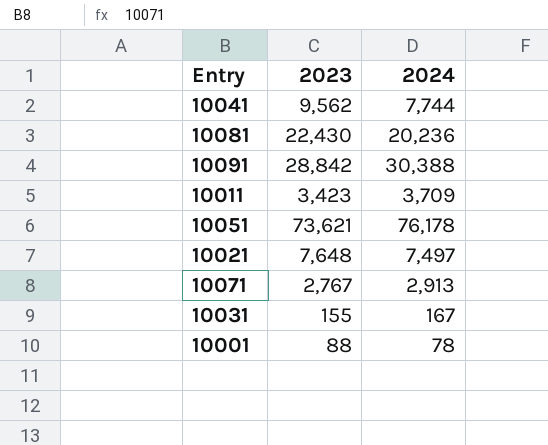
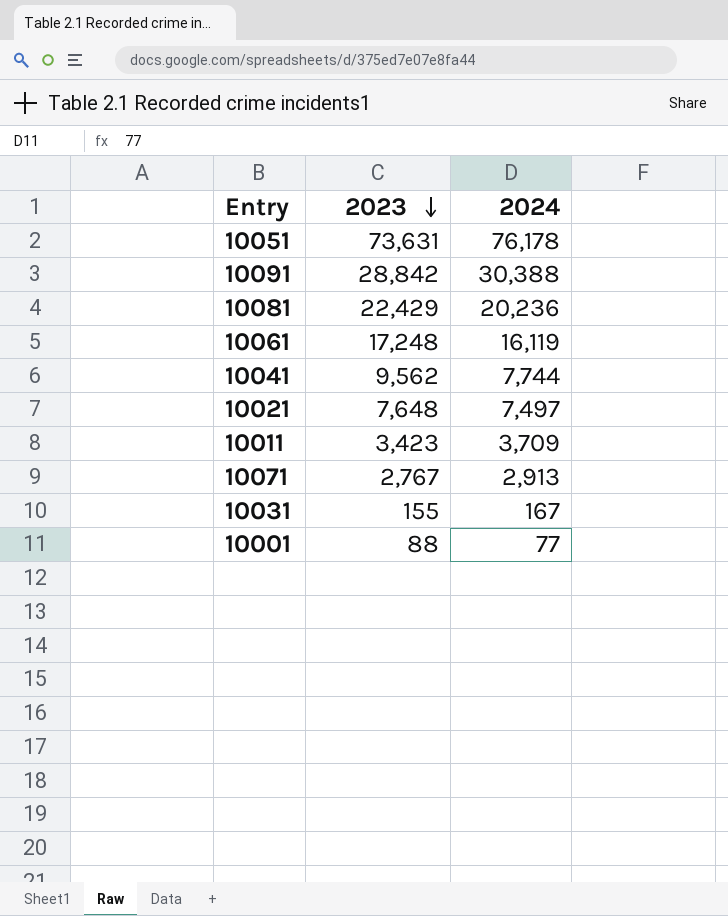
row order: none -> 2023 descending
10051 | 2023: 73,621 -> 73,631
10081 | 2023: 22,430 -> 22,429
row 10061: none -> 17,248 | 16,119
10001 | 2024: 78 -> 77

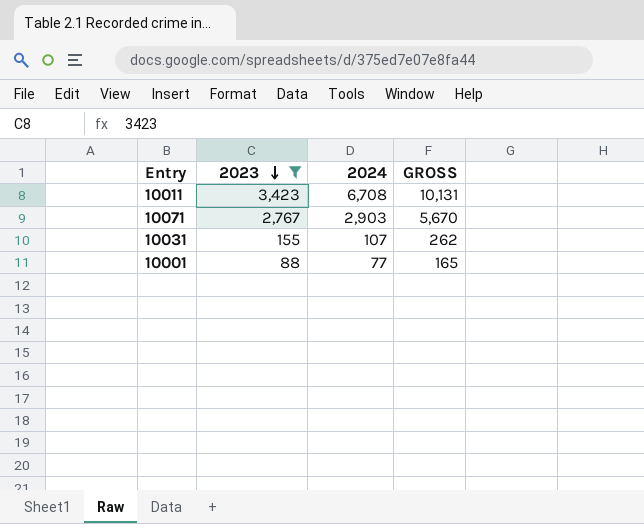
filter: none -> 2023 <= 3,423
column GROSS | formula: none -> [2023] + [2024]
10011 | 2024: 3,709 -> 6,708
10071 | 2024: 2,913 -> 2,903
10031 | 2024: 167 -> 107

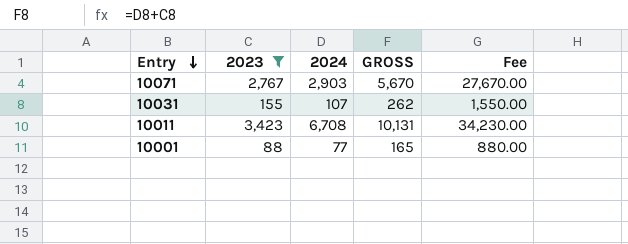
row order: 2023 descending -> Entry descending
column Fee | formula: none -> [2023] * 10

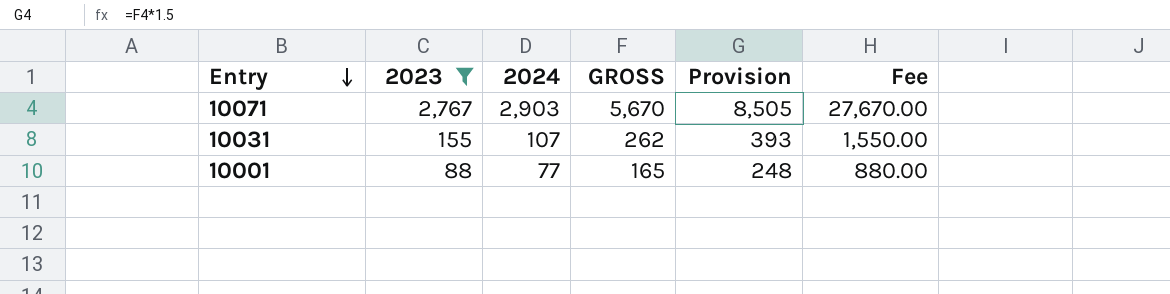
column Provision | formula: none -> [GROSS] * 1.5
row 10011: 3,423 | 6,708 | 10,131 | 34,230.00 -> none

